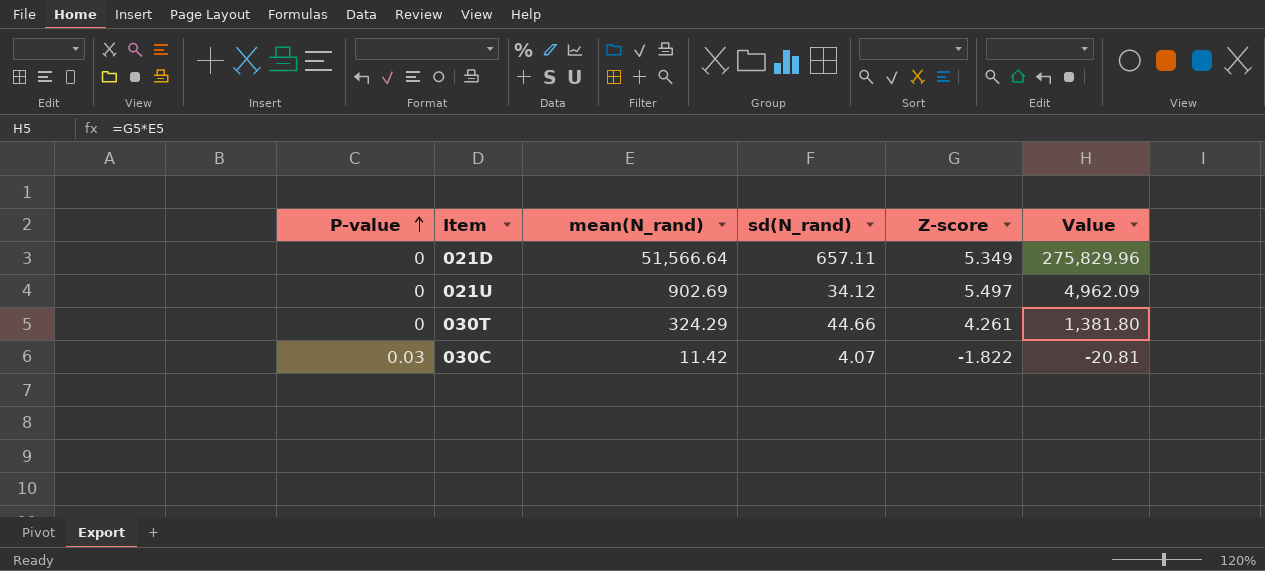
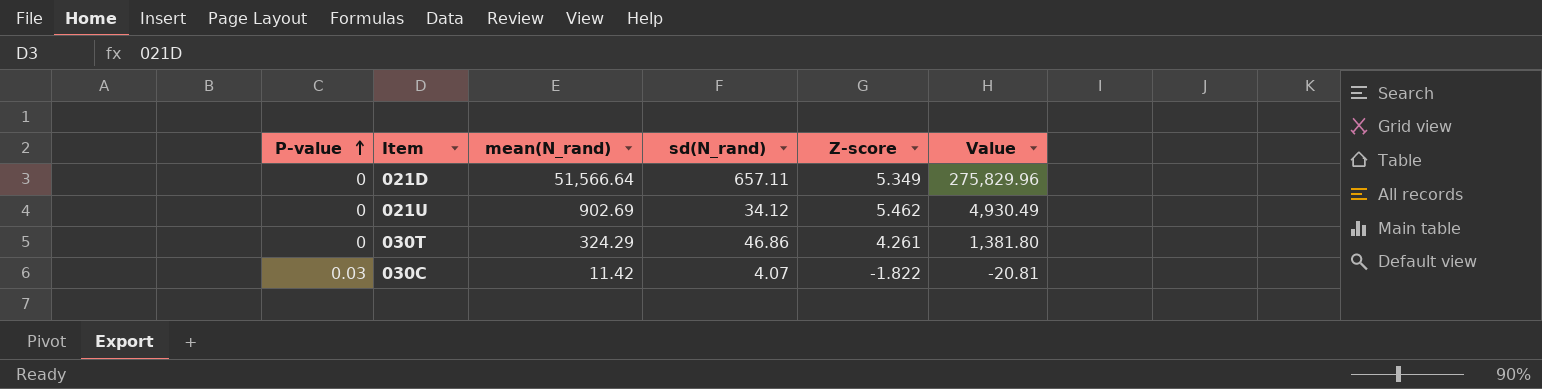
021U | Z-score: 5.497 -> 5.462
021U | Value: 4,962.09 -> 4,930.49
030T | sd(N_rand): 44.66 -> 46.86

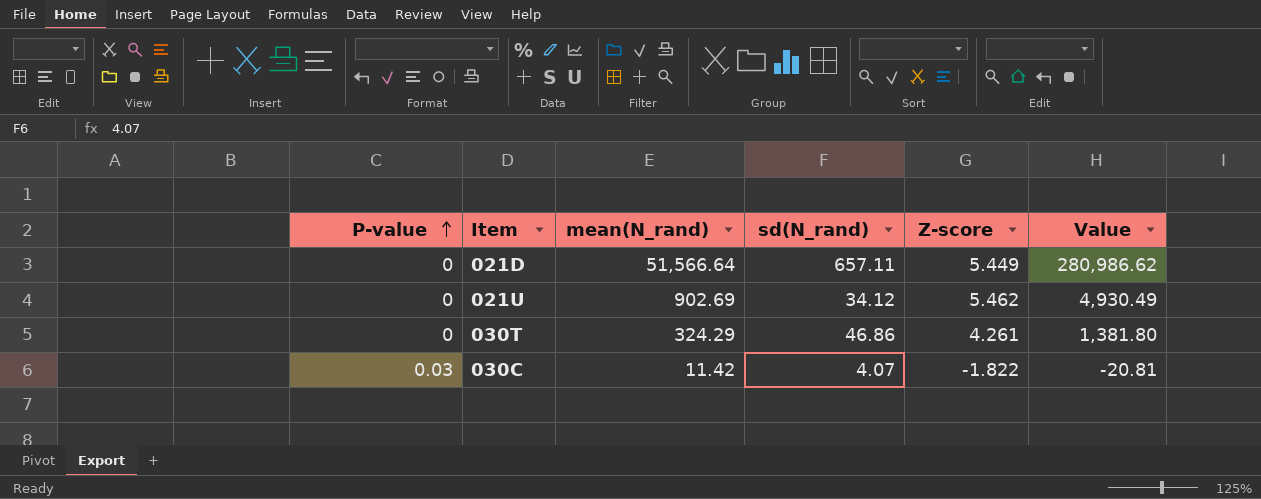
021D | Z-score: 5.349 -> 5.449
021D | Value: 275,829.96 -> 280,986.62

